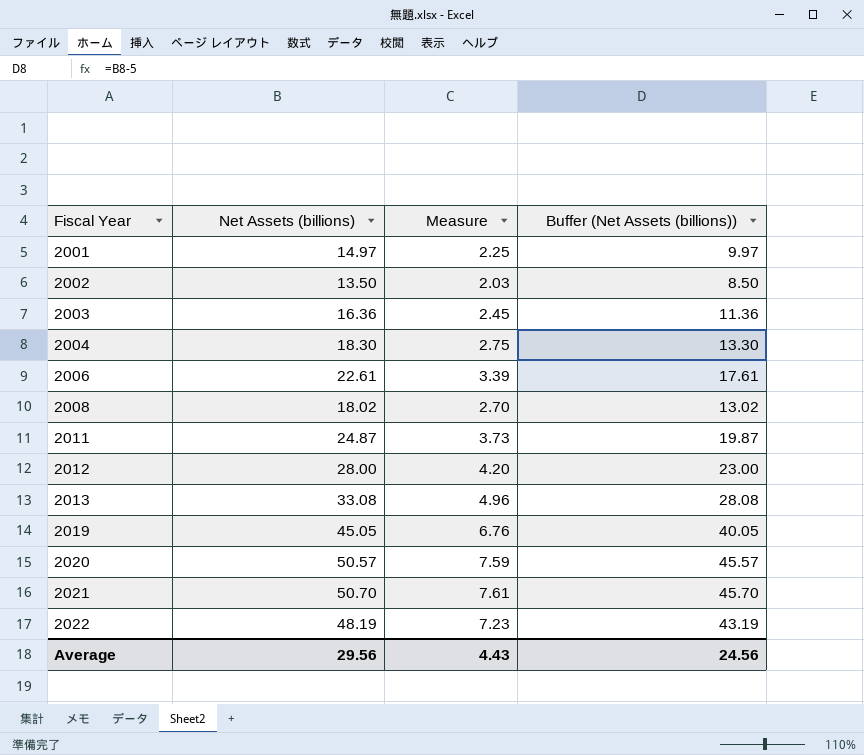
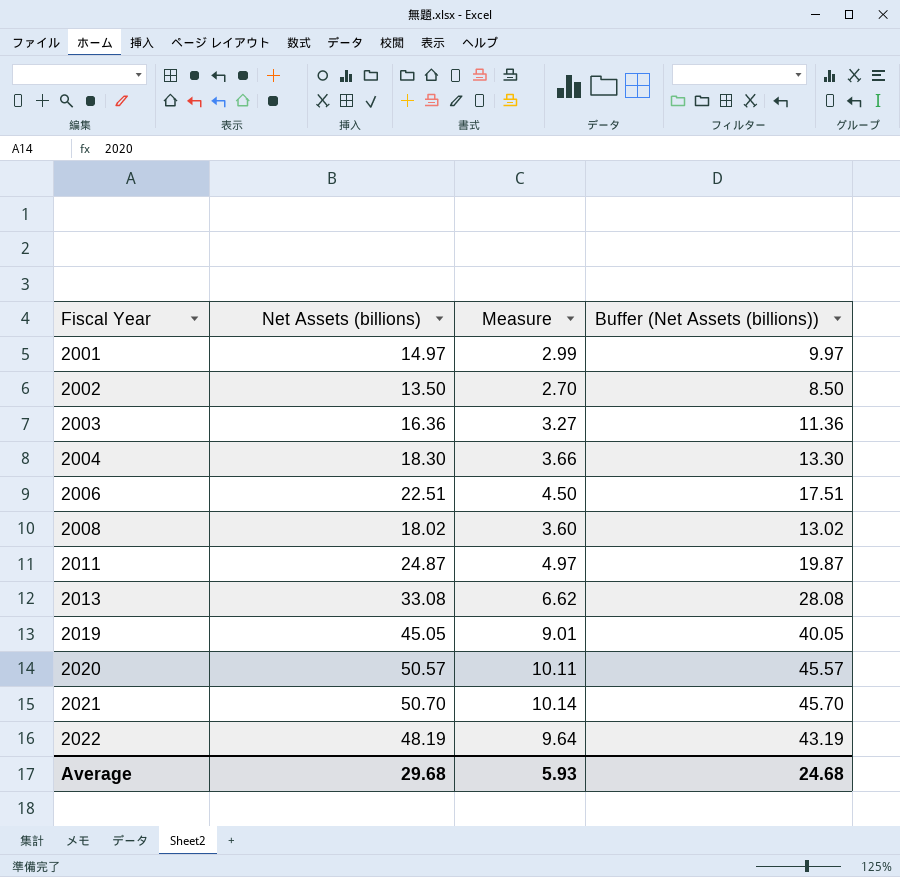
column Measure | formula: [Net Assets (billions)] * 0.15 -> [Net Assets (billions)] * 0.2
row 2012: 28.00 | 4.20 | 23.00 -> none
2006 | Net Assets (billions): 22.61 -> 22.51
2006 | Buffer (Net Assets (billions)): 17.61 -> 17.51
Average | Net Assets (billions): 29.56 -> 29.68
Average | Measure: 4.43 -> 5.93
Average | Buffer (Net Assets (billions)): 24.56 -> 24.68

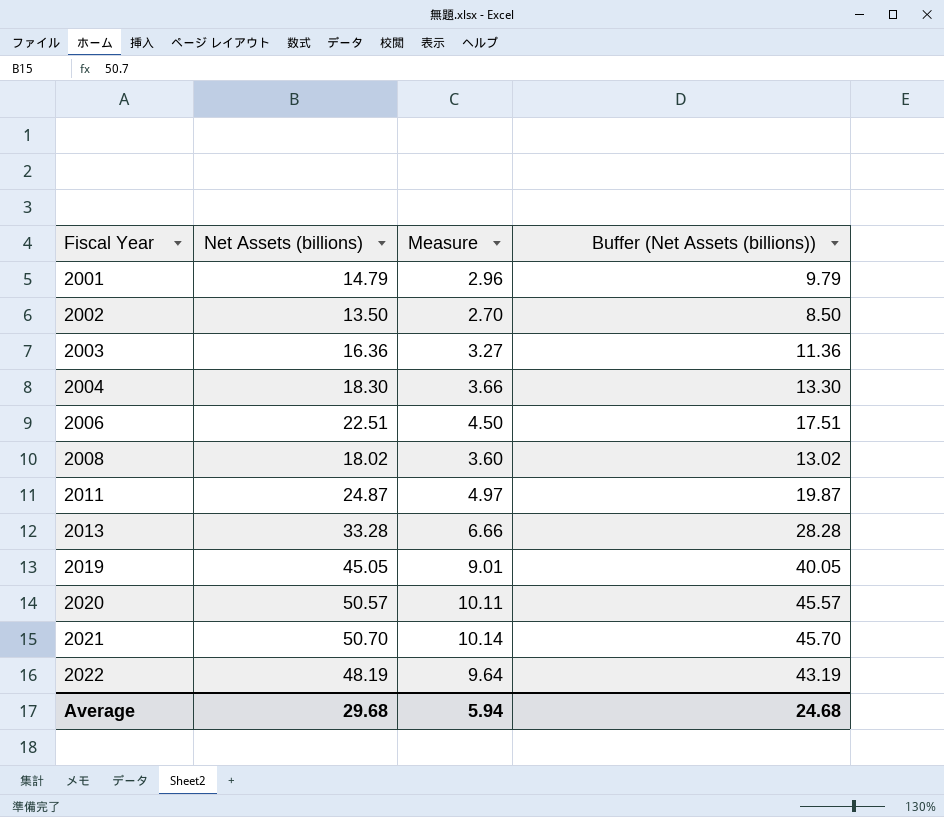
2001 | Net Assets (billions): 14.97 -> 14.79
2001 | Measure: 2.99 -> 2.96
2001 | Buffer (Net Assets (billions)): 9.97 -> 9.79
2013 | Net Assets (billions): 33.08 -> 33.28
2013 | Measure: 6.62 -> 6.66
2013 | Buffer (Net Assets (billions)): 28.08 -> 28.28
Average | Measure: 5.93 -> 5.94

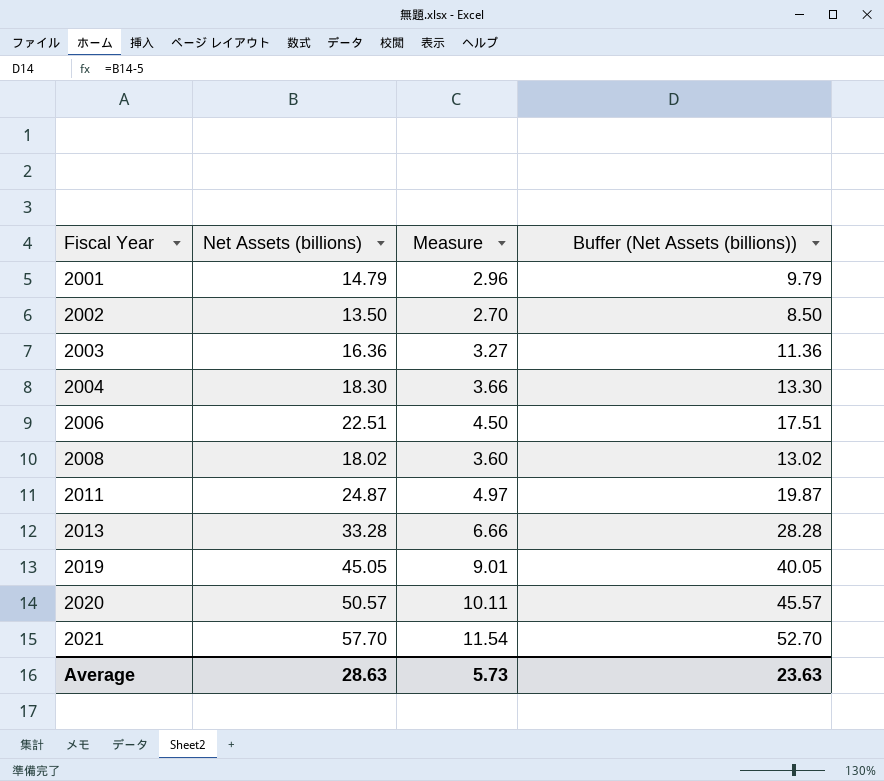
row 2022: 48.19 | 9.64 | 43.19 -> none
2021 | Net Assets (billions): 50.70 -> 57.70
2021 | Measure: 10.14 -> 11.54
2021 | Buffer (Net Assets (billions)): 45.70 -> 52.70
Average | Net Assets (billions): 29.68 -> 28.63
Average | Measure: 5.94 -> 5.73
Average | Buffer (Net Assets (billions)): 24.68 -> 23.63

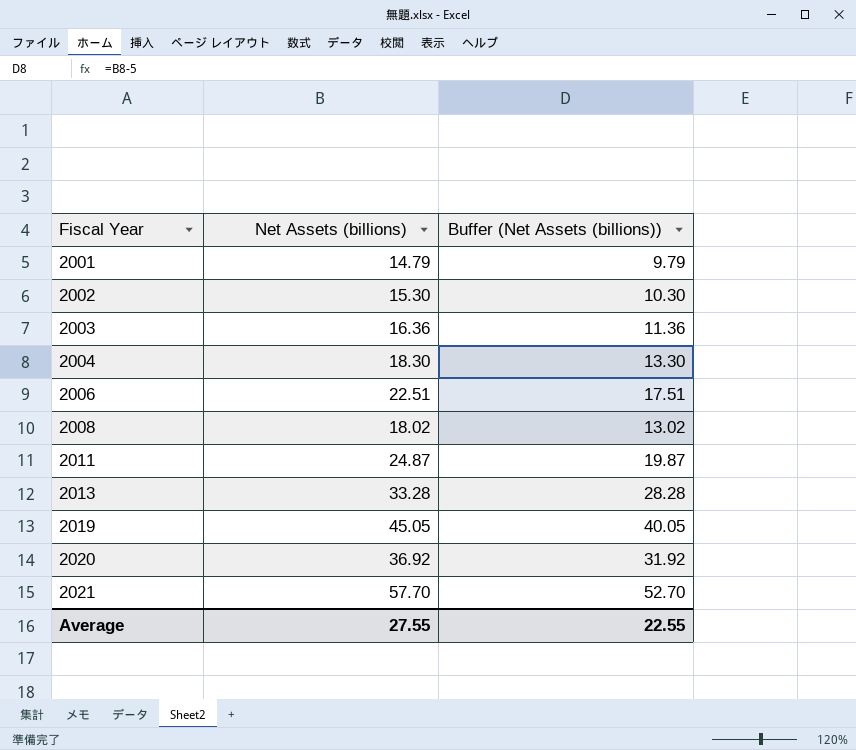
column Measure | formula: [Net Assets (billions)] * 0.2 -> none
2002 | Net Assets (billions): 13.50 -> 15.30
2002 | Buffer (Net Assets (billions)): 8.50 -> 10.30
2020 | Net Assets (billions): 50.57 -> 36.92
2020 | Buffer (Net Assets (billions)): 45.57 -> 31.92
Average | Net Assets (billions): 28.63 -> 27.55
Average | Buffer (Net Assets (billions)): 23.63 -> 22.55

